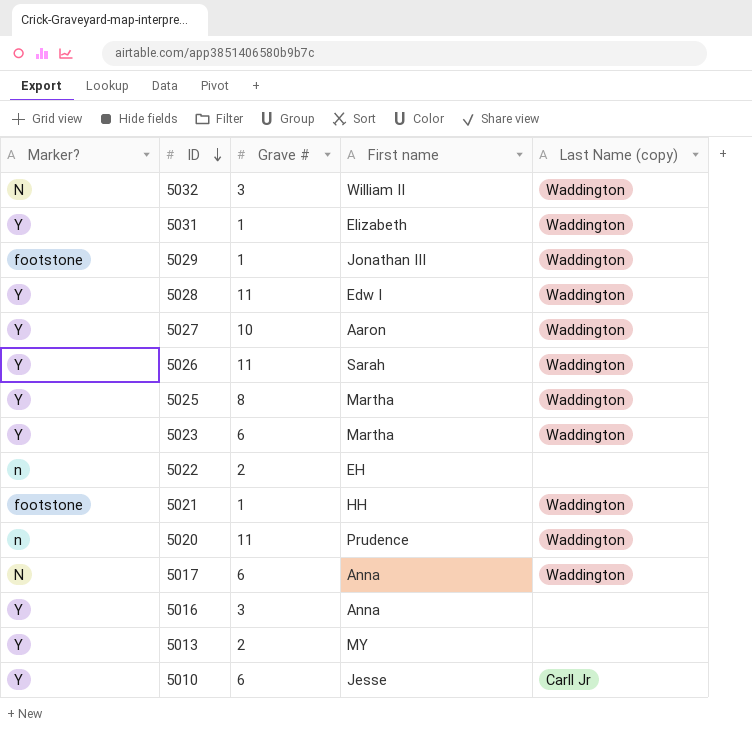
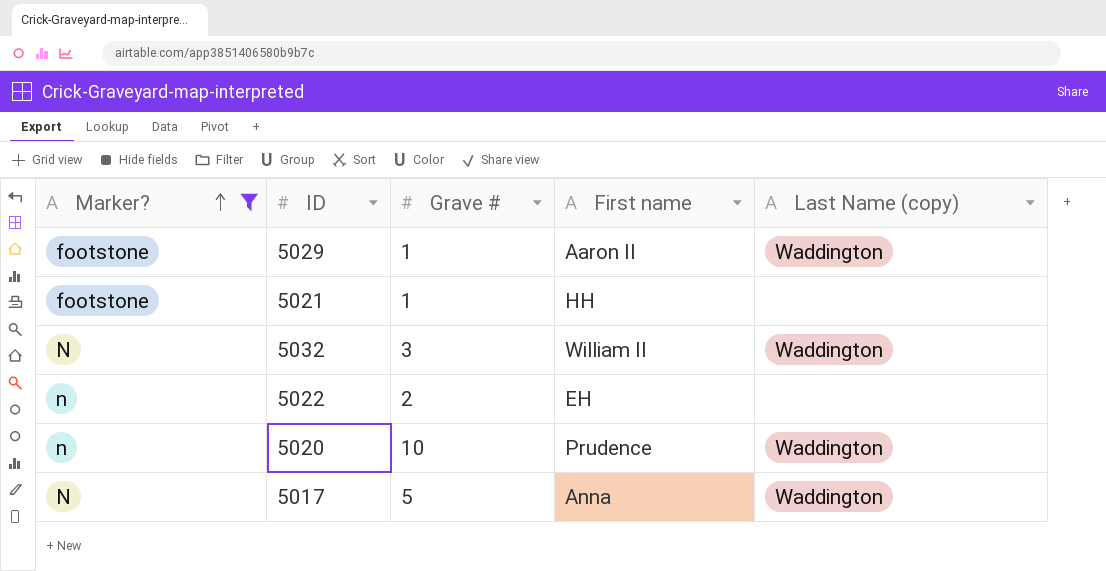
filter: none -> Marker? != Y
row order: ID descending -> Marker? ascending
5029 | First name: Jonathan III -> Aaron II
5021 | Last Name (copy): Waddington -> none
5020 | Grave #: 11 -> 10
5017 | Grave #: 6 -> 5

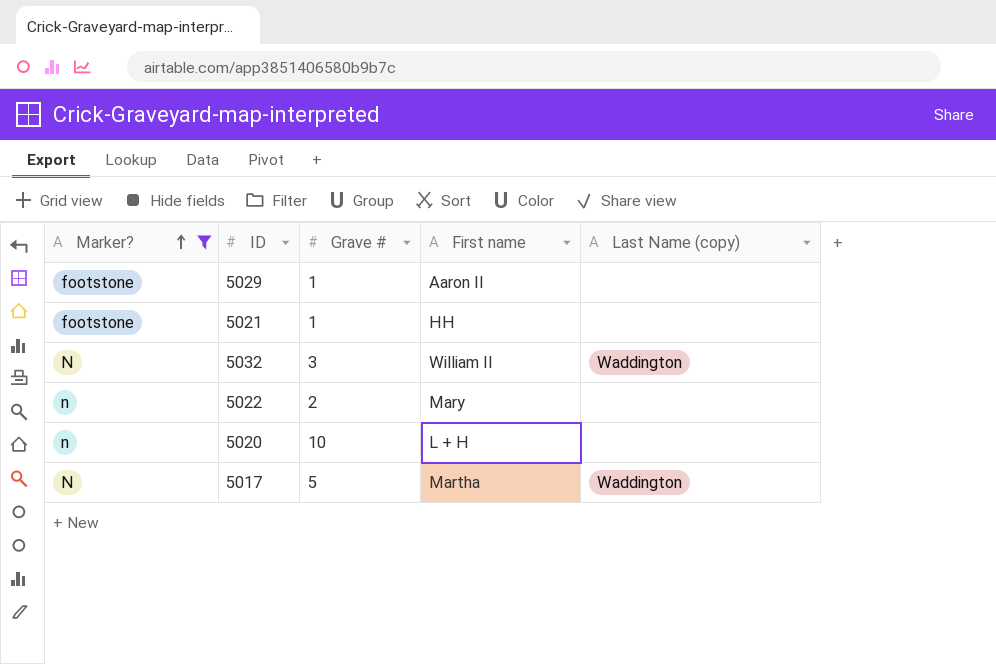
5029 | Last Name (copy): Waddington -> none
5022 | First name: EH -> Mary
5020 | First name: Prudence -> L + H
5020 | Last Name (copy): Waddington -> none
5017 | First name: Anna -> Martha

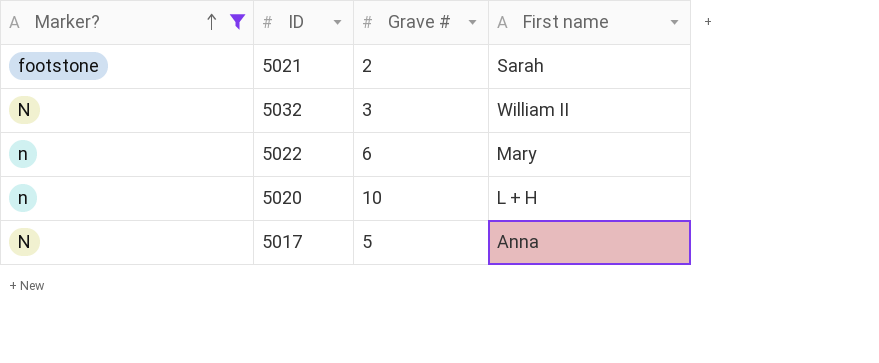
column Last Name (copy) | position: 5 -> none
row 5029: footstone | 1 | Aaron II | none -> none
5021 | Grave #: 1 -> 2
5021 | First name: HH -> Sarah
5022 | Grave #: 2 -> 6
5017 | First name: Martha -> Anna

